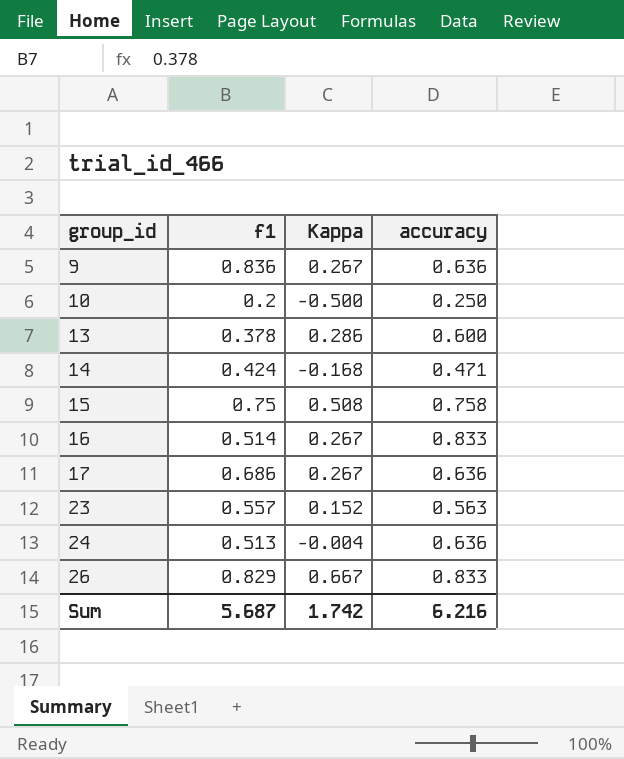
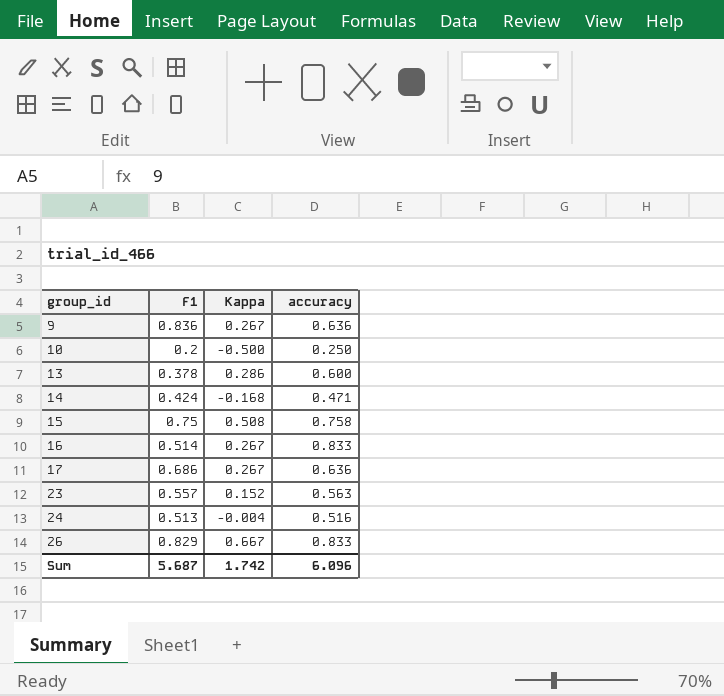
column name: f1 -> F1
24 | accuracy: 0.636 -> 0.516
Sum | accuracy: 6.216 -> 6.096

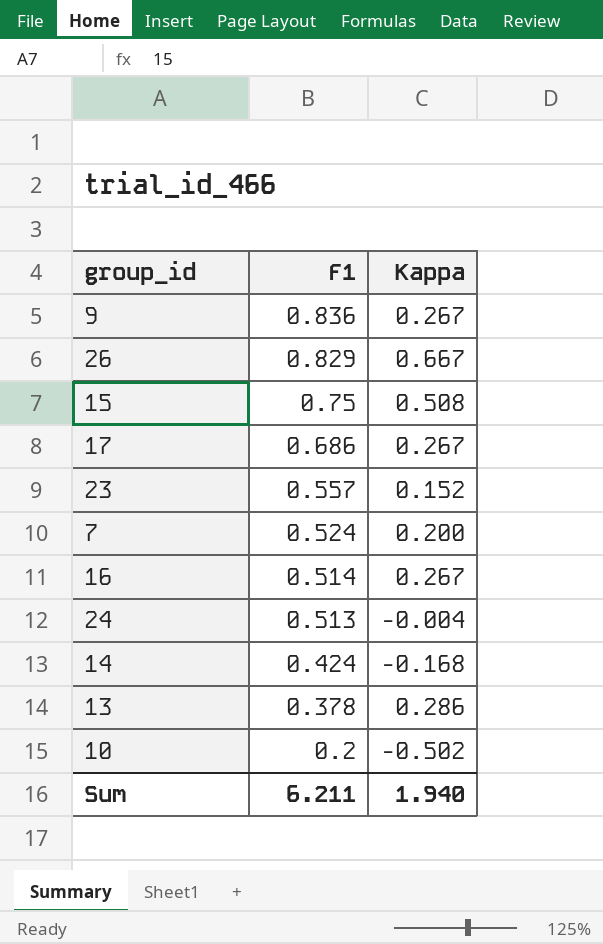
row order: group_id ascending -> F1 descending
column accuracy | position: 4 -> none
row 7: none -> 0.524 | 0.200
10 | Kappa: -0.500 -> -0.502
Sum | F1: 5.687 -> 6.211
Sum | Kappa: 1.742 -> 1.940

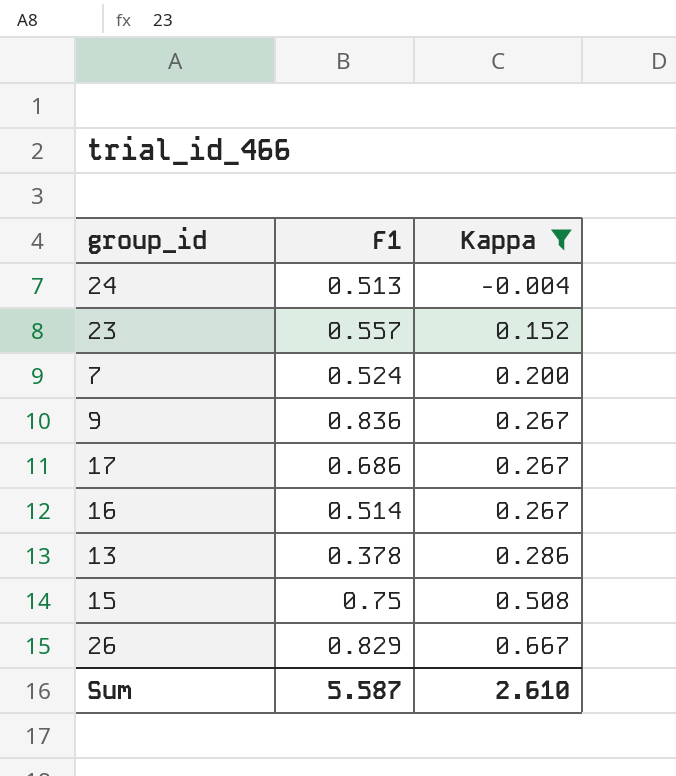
filter: none -> Kappa >= -0.004
row order: F1 descending -> Kappa ascending
Sum | F1: 6.211 -> 5.587
Sum | Kappa: 1.940 -> 2.610

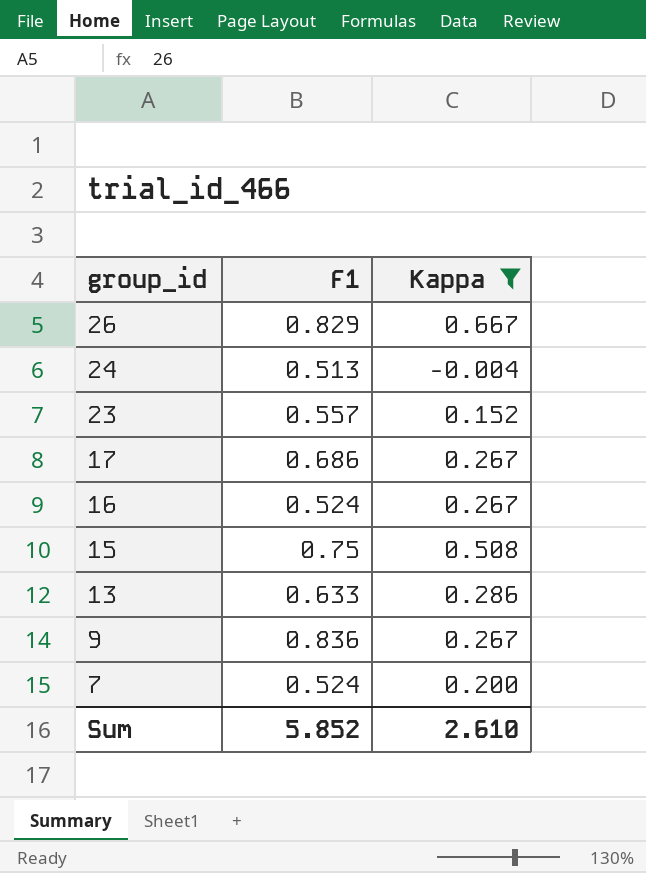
row order: Kappa ascending -> group_id descending
16 | F1: 0.514 -> 0.524
13 | F1: 0.378 -> 0.633
Sum | F1: 5.587 -> 5.852

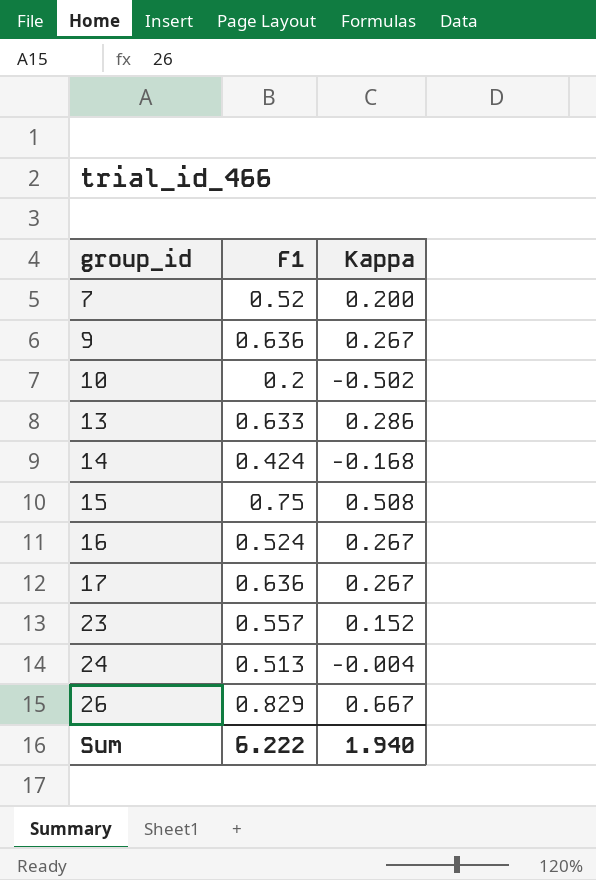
filter: Kappa >= -0.004 -> none
row order: group_id descending -> group_id ascending
7 | F1: 0.524 -> 0.52
9 | F1: 0.836 -> 0.636
17 | F1: 0.686 -> 0.636
Sum | F1: 5.852 -> 6.222
Sum | Kappa: 2.610 -> 1.940

